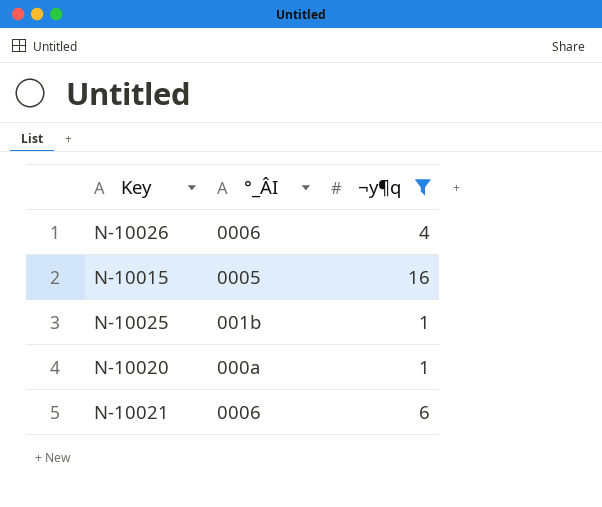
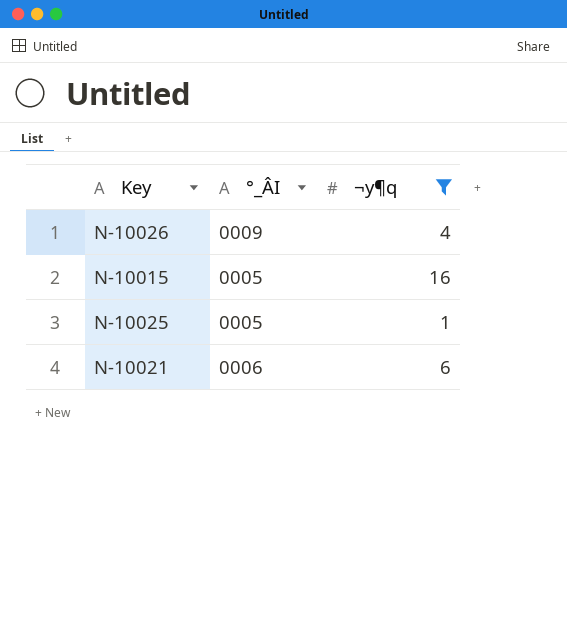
row N-10020: 000a | 1 -> none
N-10026 | °_ÂI: 0006 -> 0009
N-10025 | °_ÂI: 001b -> 0005

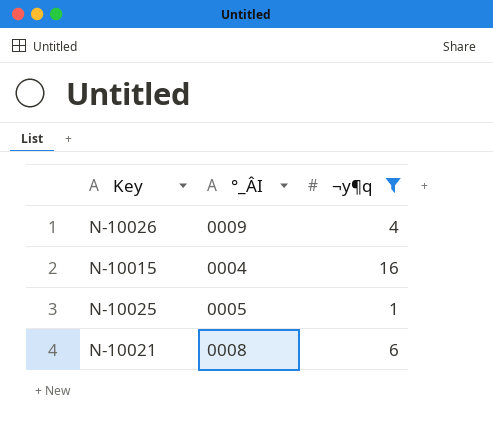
N-10015 | °_ÂI: 0005 -> 0004
N-10021 | °_ÂI: 0006 -> 0008

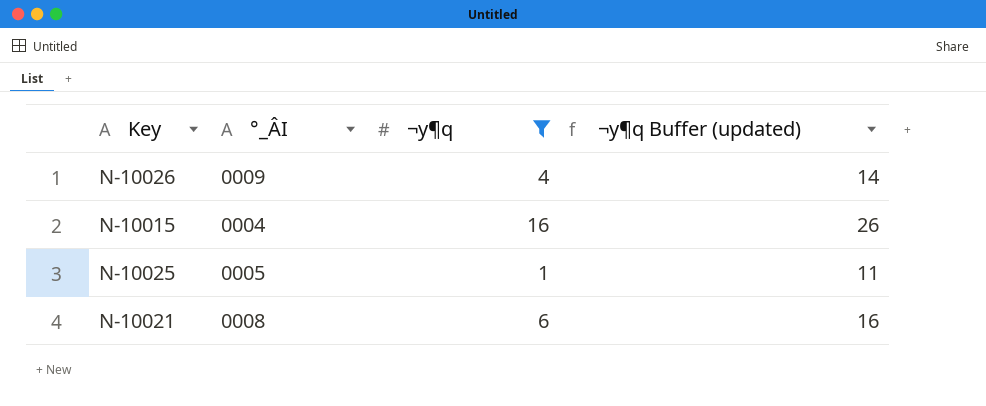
column ¬y¶q Buffer (updated) | formula: none -> [¬y¶q] + 10

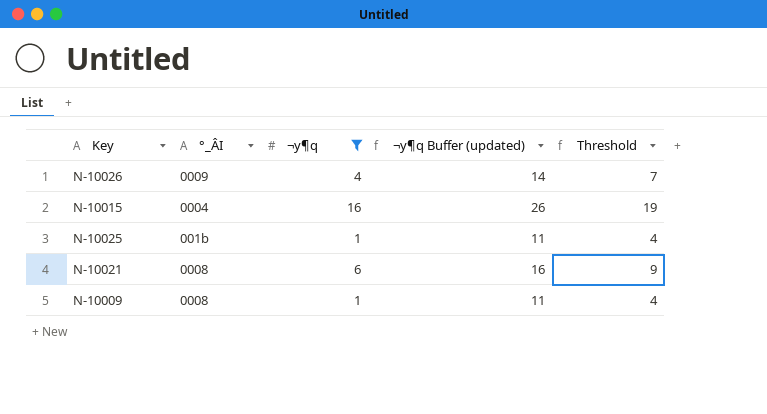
column Threshold | formula: none -> [¬y¶q] + 3
N-10025 | °_ÂI: 0005 -> 001b
row N-10009: none -> 0008 | 1 | 11 | 4

